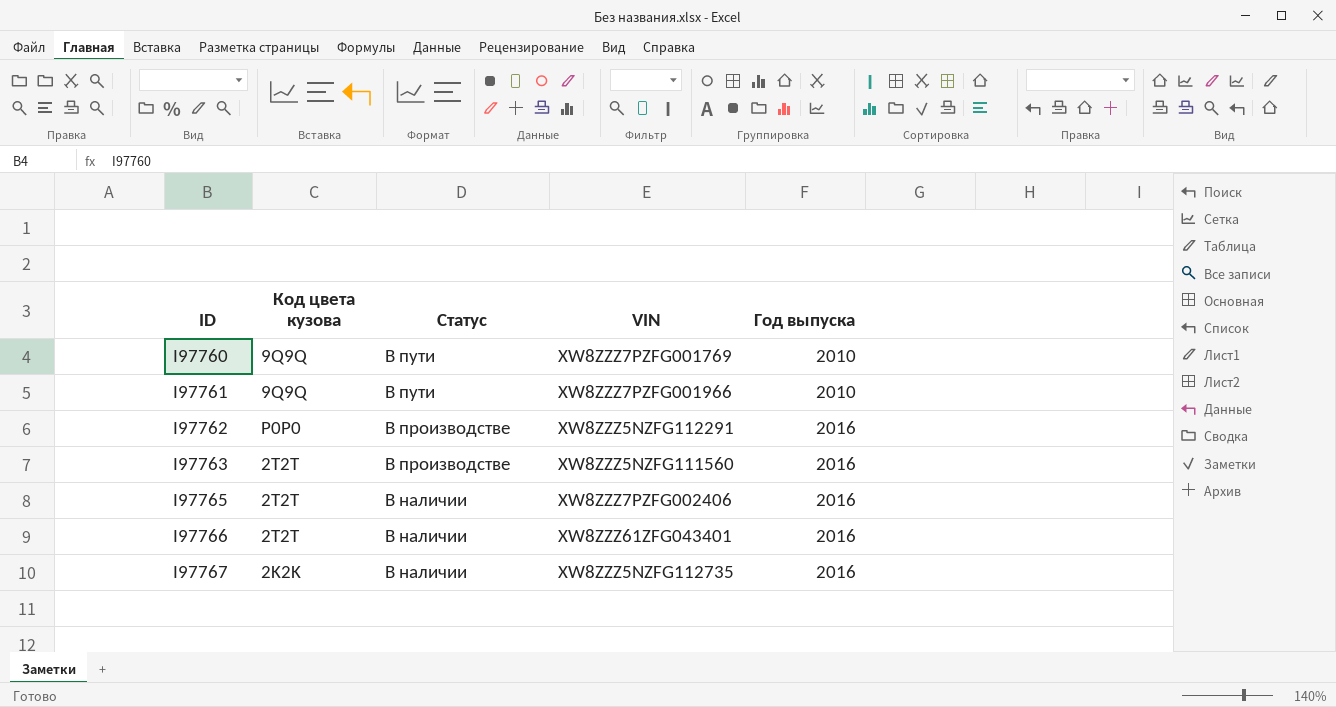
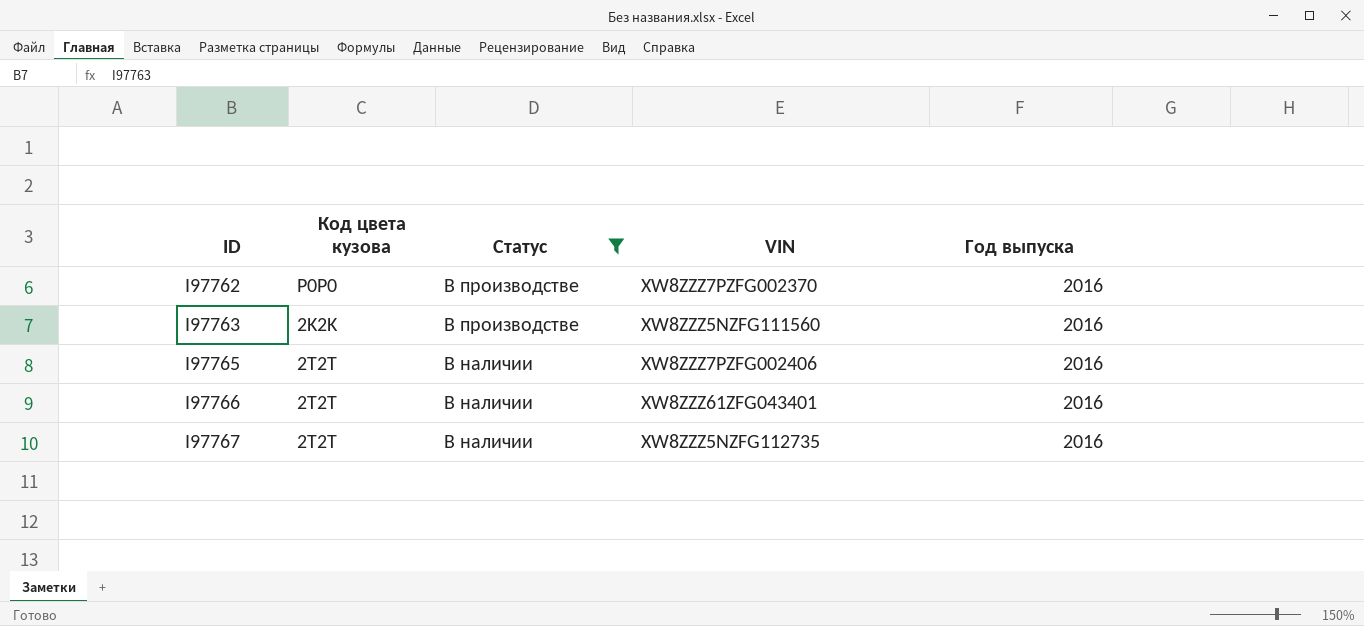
filter: none -> Статус != В пути
I97762 | VIN: XW8ZZZ5NZFG112291 -> XW8ZZZ7PZFG002370
I97763 | Код цвета кузова: 2T2T -> 2K2K
I97767 | Код цвета кузова: 2K2K -> 2T2T

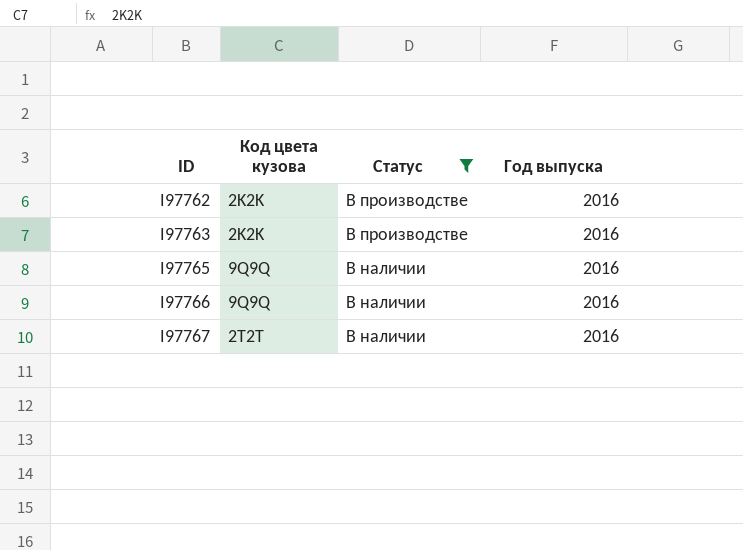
column VIN | position: 4 -> none
I97762 | Код цвета кузова: P0P0 -> 2K2K
I97765 | Код цвета кузова: 2T2T -> 9Q9Q
I97766 | Код цвета кузова: 2T2T -> 9Q9Q

